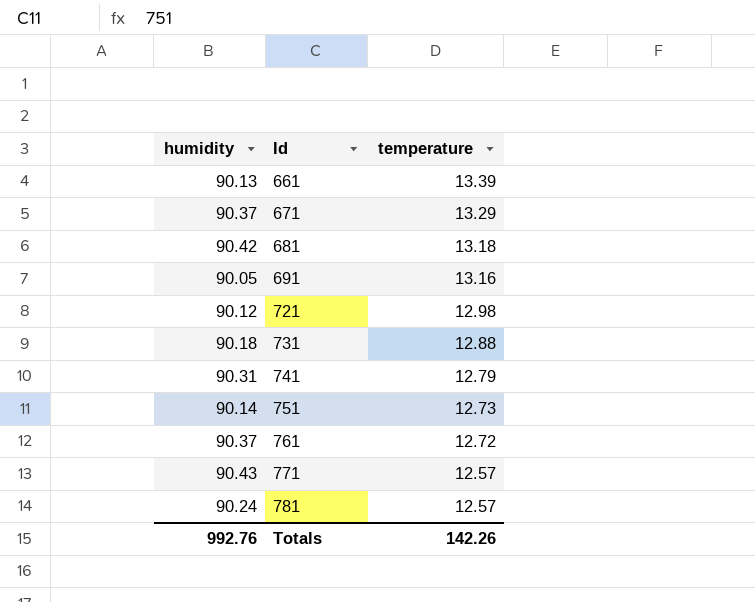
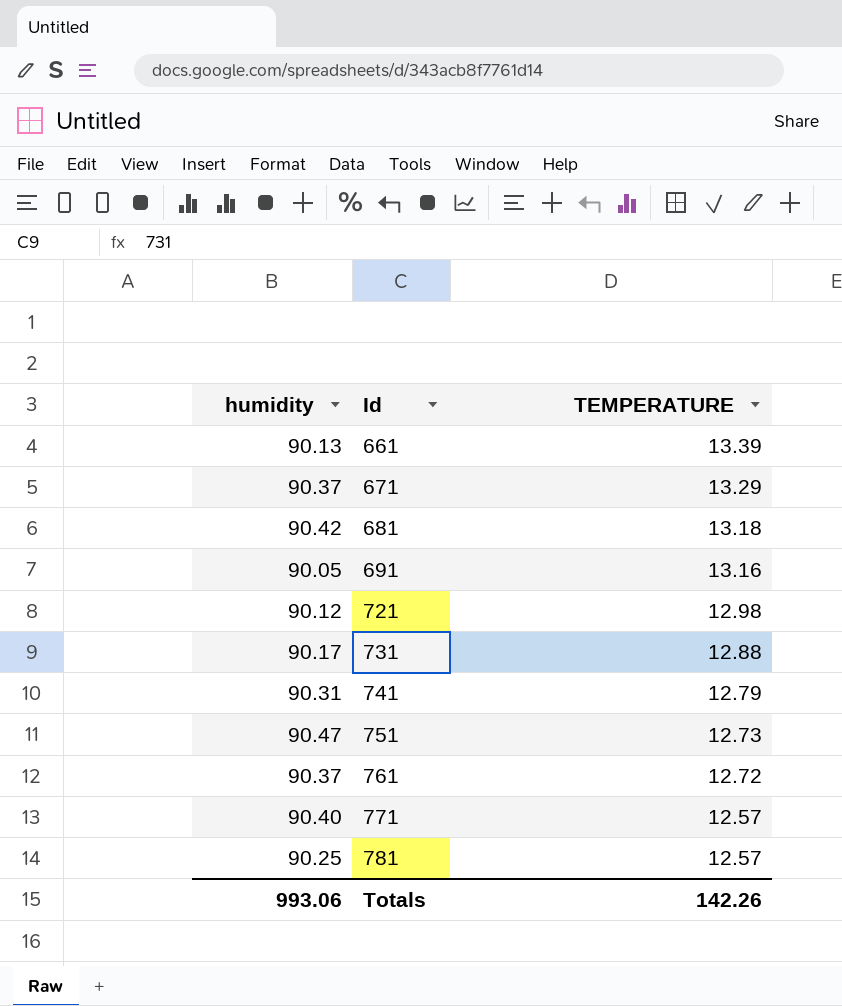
column name: temperature -> TEMPERATURE
731 | humidity: 90.18 -> 90.17
751 | humidity: 90.14 -> 90.47
771 | humidity: 90.43 -> 90.40
781 | humidity: 90.24 -> 90.25
Totals | humidity: 992.76 -> 993.06

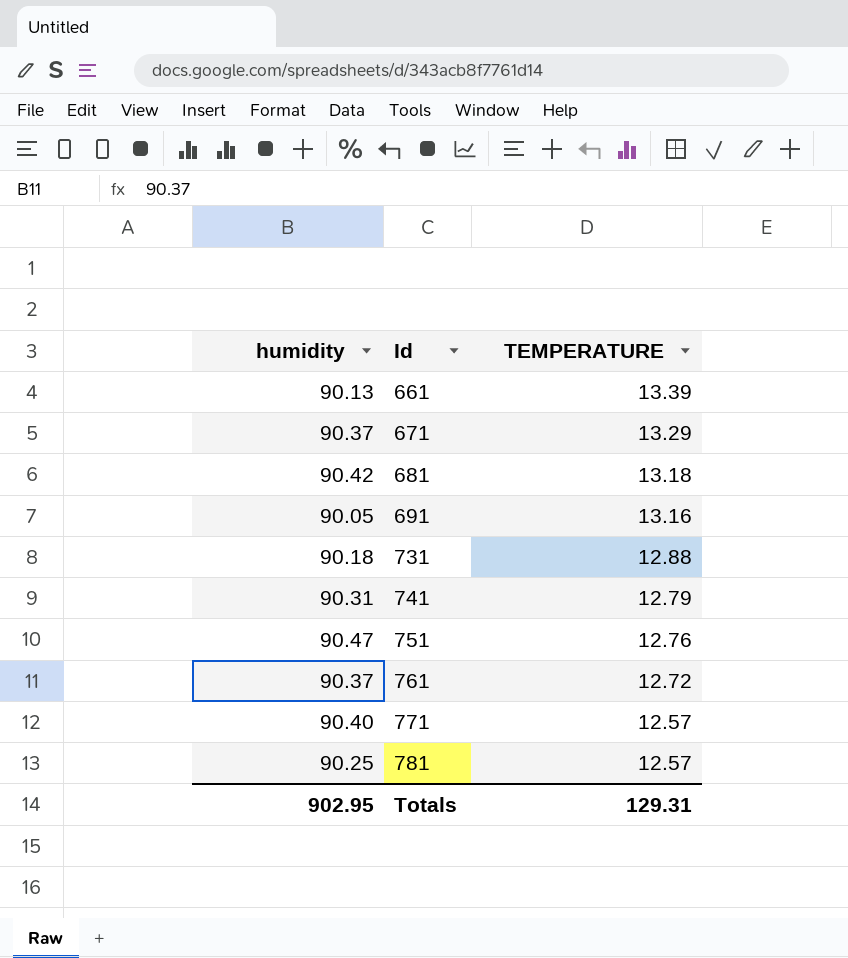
row 721: 90.12 | 12.98 -> none
731 | humidity: 90.17 -> 90.18
751 | TEMPERATURE: 12.73 -> 12.76
Totals | humidity: 993.06 -> 902.95
Totals | TEMPERATURE: 142.26 -> 129.31

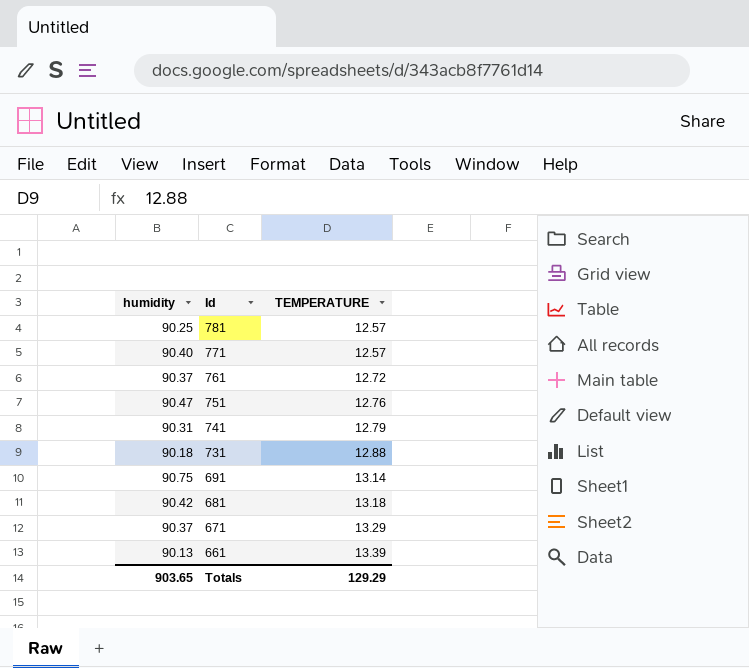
row order: Id ascending -> Id descending
691 | humidity: 90.05 -> 90.75
691 | TEMPERATURE: 13.16 -> 13.14
Totals | humidity: 902.95 -> 903.65
Totals | TEMPERATURE: 129.31 -> 129.29

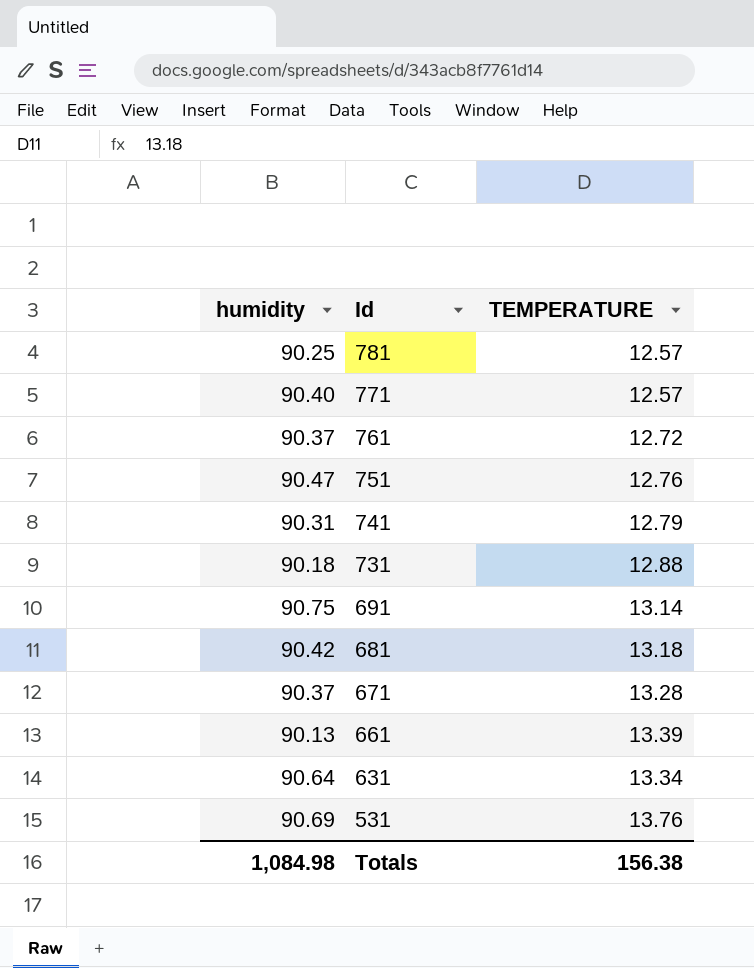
671 | TEMPERATURE: 13.29 -> 13.28
row 631: none -> 90.64 | 13.34
row 531: none -> 90.69 | 13.76
Totals | humidity: 903.65 -> 1,084.98
Totals | TEMPERATURE: 129.29 -> 156.38

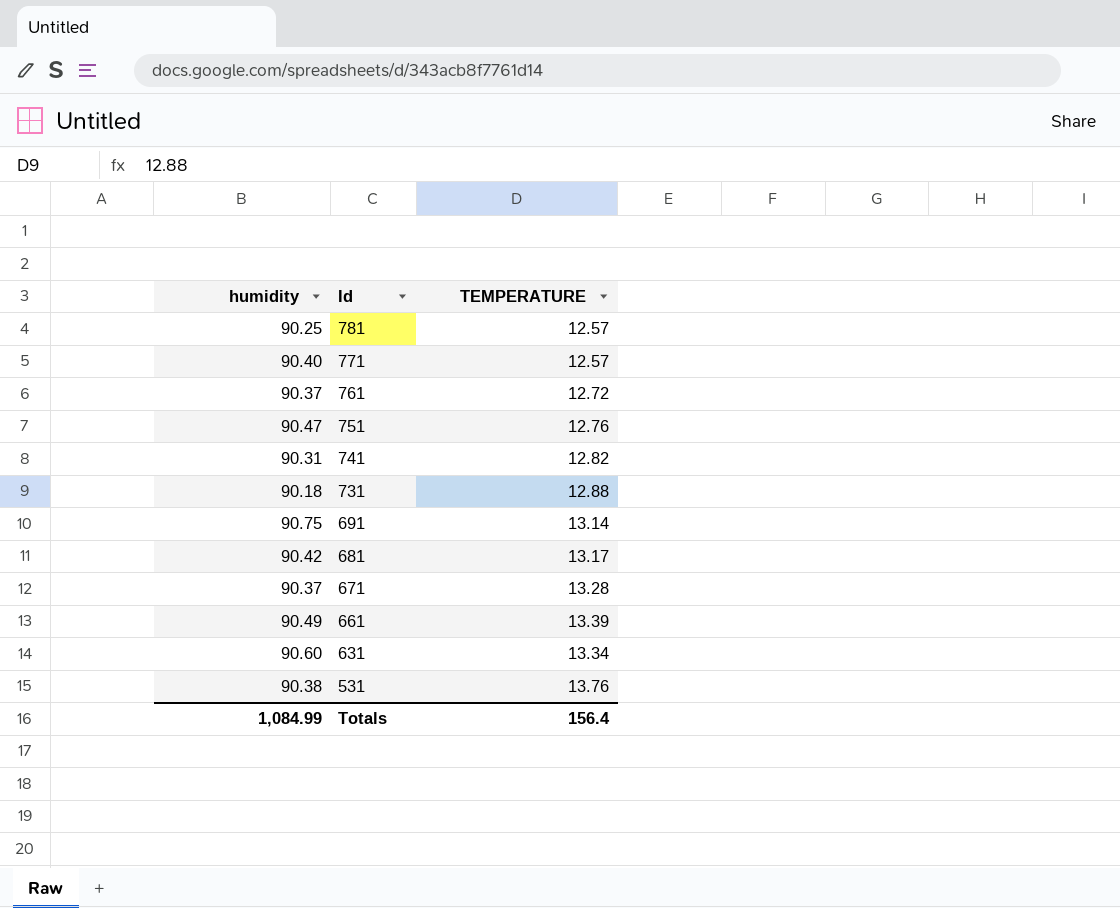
741 | TEMPERATURE: 12.79 -> 12.82
681 | TEMPERATURE: 13.18 -> 13.17
661 | humidity: 90.13 -> 90.49
631 | humidity: 90.64 -> 90.60
531 | humidity: 90.69 -> 90.38
Totals | humidity: 1,084.98 -> 1,084.99
Totals | TEMPERATURE: 156.38 -> 156.4

